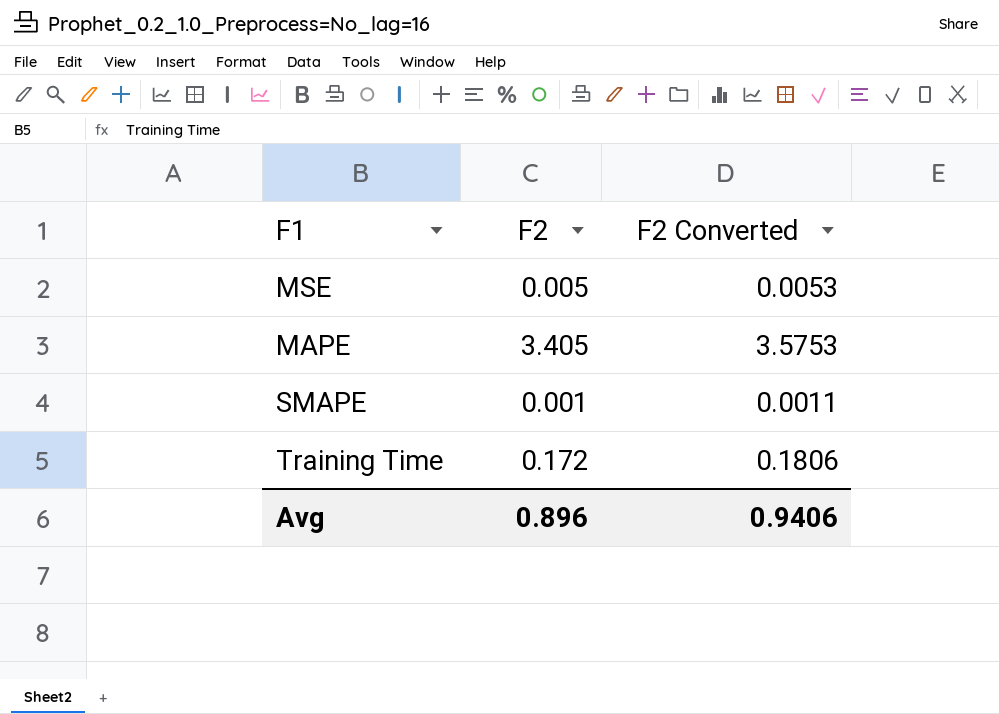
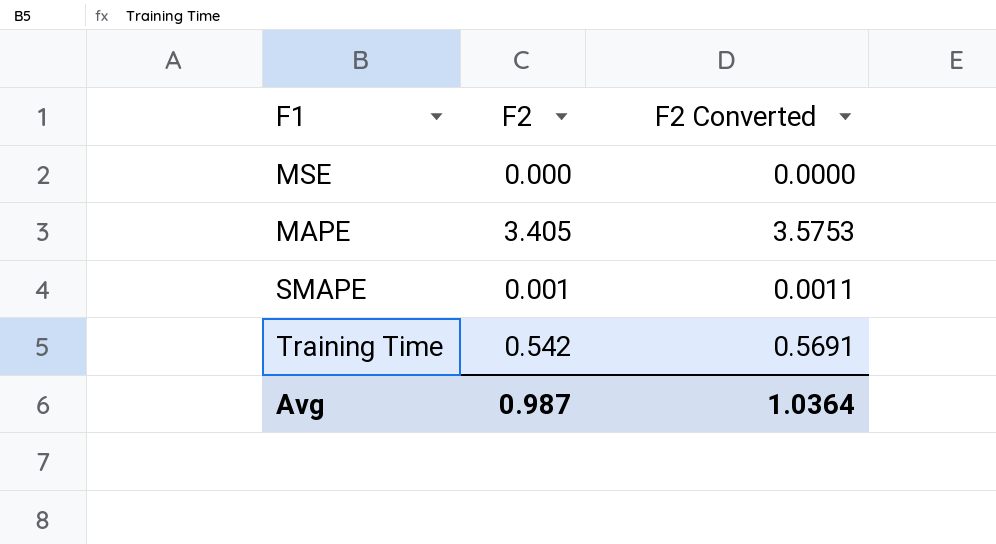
MSE | F2: 0.005 -> 0.000
MSE | F2 Converted: 0.0053 -> 0.0000
Training Time | F2: 0.172 -> 0.542
Training Time | F2 Converted: 0.1806 -> 0.5691
Avg | F2: 0.896 -> 0.987
Avg | F2 Converted: 0.9406 -> 1.0364

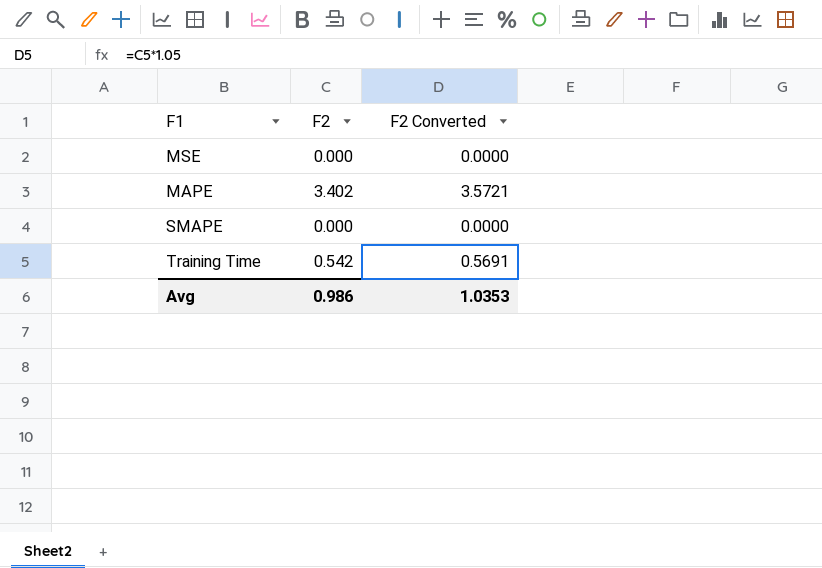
MAPE | F2: 3.405 -> 3.402
MAPE | F2 Converted: 3.5753 -> 3.5721
SMAPE | F2: 0.001 -> 0.000
SMAPE | F2 Converted: 0.0011 -> 0.0000
Avg | F2: 0.987 -> 0.986
Avg | F2 Converted: 1.0364 -> 1.0353

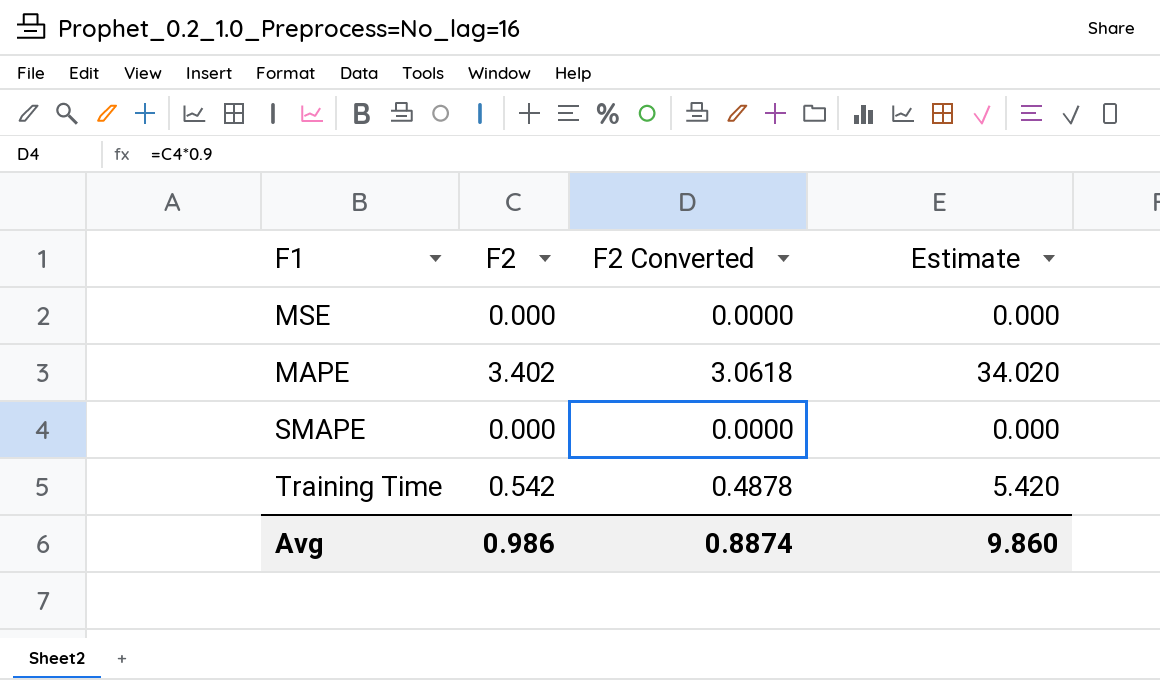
column F2 Converted | formula: [F2] * 1.05 -> [F2] * 0.9
column Estimate | formula: none -> [F2] * 10
Avg | F2 Converted: 1.0353 -> 0.8874

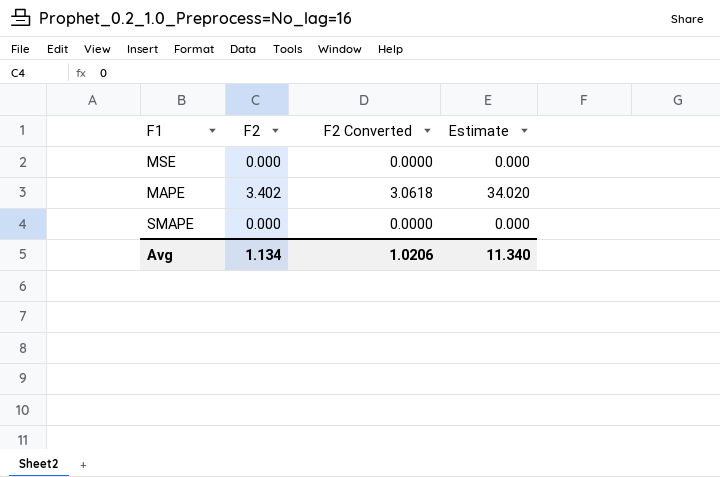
row Training Time: 0.542 | 0.4878 | 5.420 -> none
Avg | F2: 0.986 -> 1.134
Avg | F2 Converted: 0.8874 -> 1.0206
Avg | Estimate: 9.860 -> 11.340

